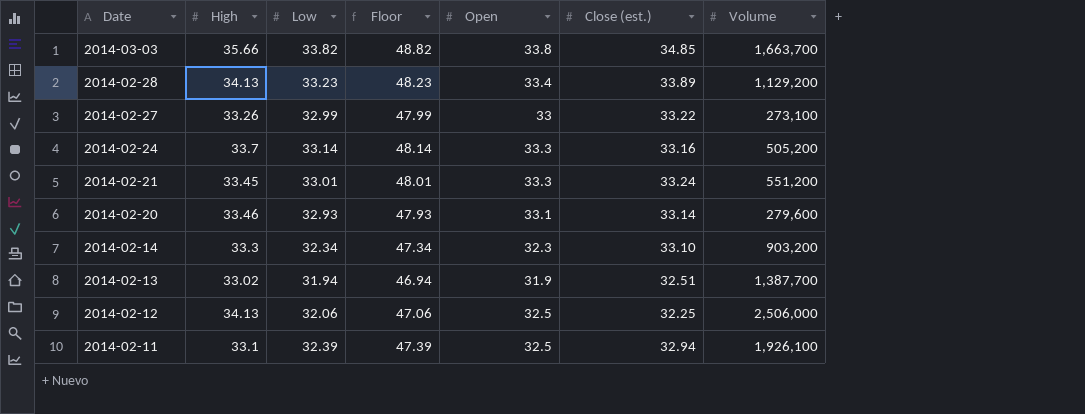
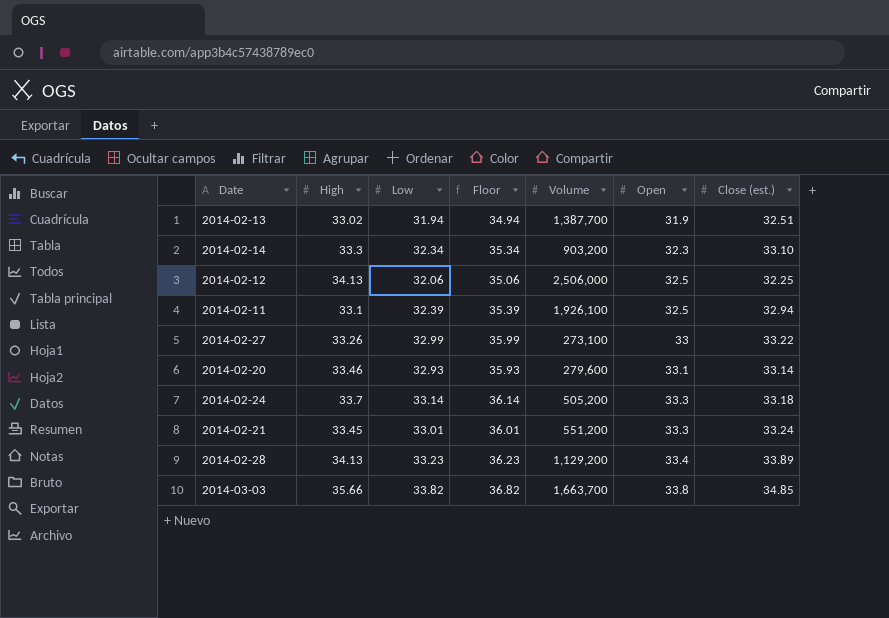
row order: Date descending -> Open ascending
column Floor | formula: [Low] + 15 -> [Low] + 3
column Volume | position: 7 -> 5
2014-02-24 | Close (est.): 33.16 -> 33.18

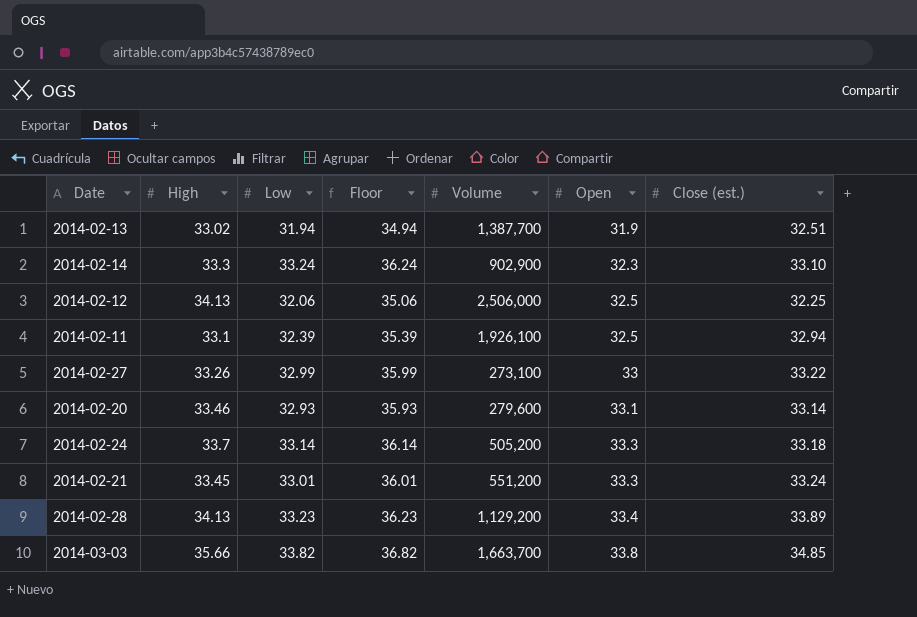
2014-02-14 | Low: 32.34 -> 33.24
2014-02-14 | Floor: 35.34 -> 36.24
2014-02-14 | Volume: 903,200 -> 902,900

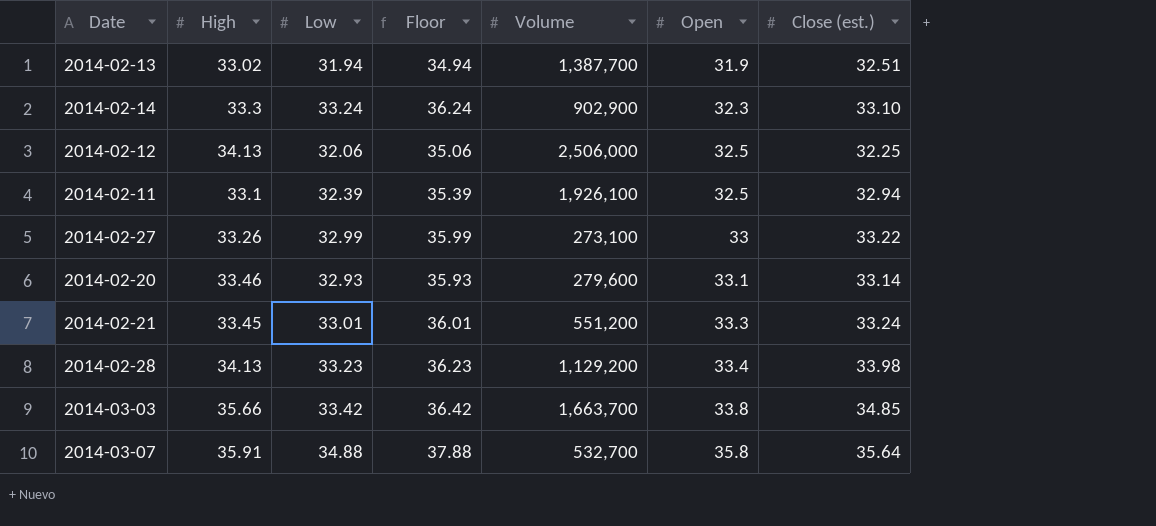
row 2014-02-24: 33.7 | 33.14 | 36.14 | 505,200 | 33.3 | 33.18 -> none
2014-02-28 | Close (est.): 33.89 -> 33.98
2014-03-03 | Low: 33.82 -> 33.42
2014-03-03 | Floor: 36.82 -> 36.42
row 2014-03-07: none -> 35.91 | 34.88 | 37.88 | 532,700 | 35.8 | 35.64

